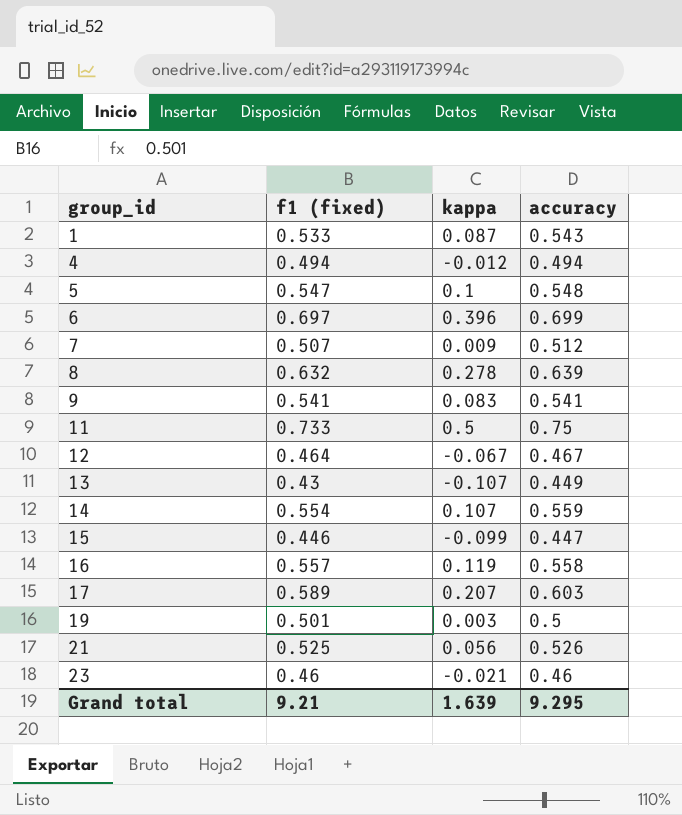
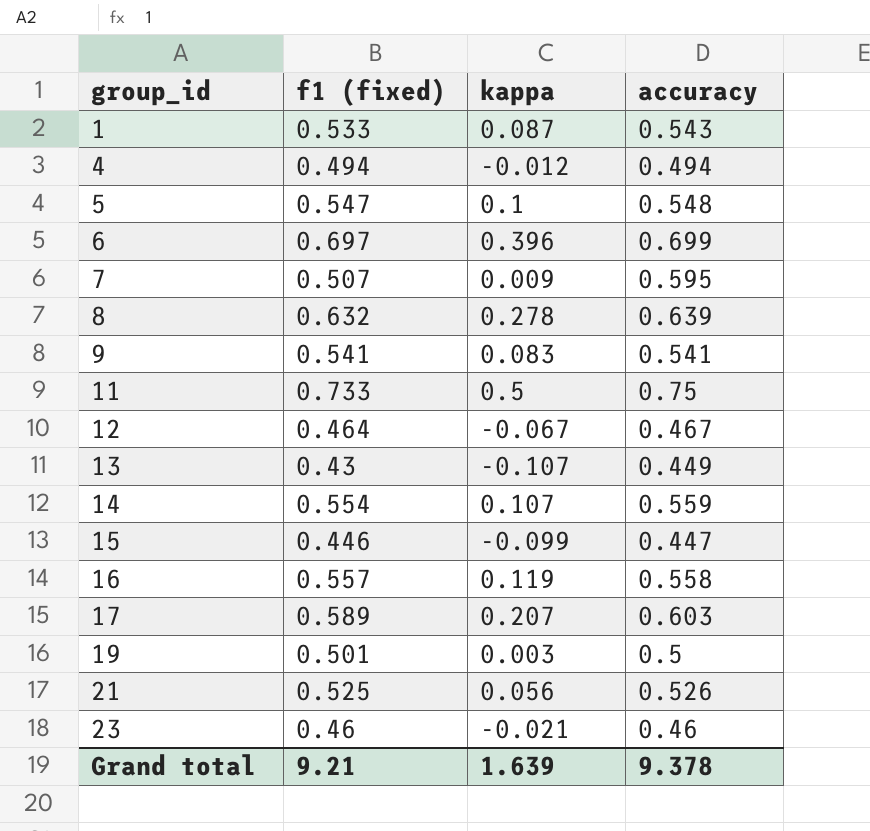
7 | accuracy: 0.512 -> 0.595
Grand total | accuracy: 9.295 -> 9.378

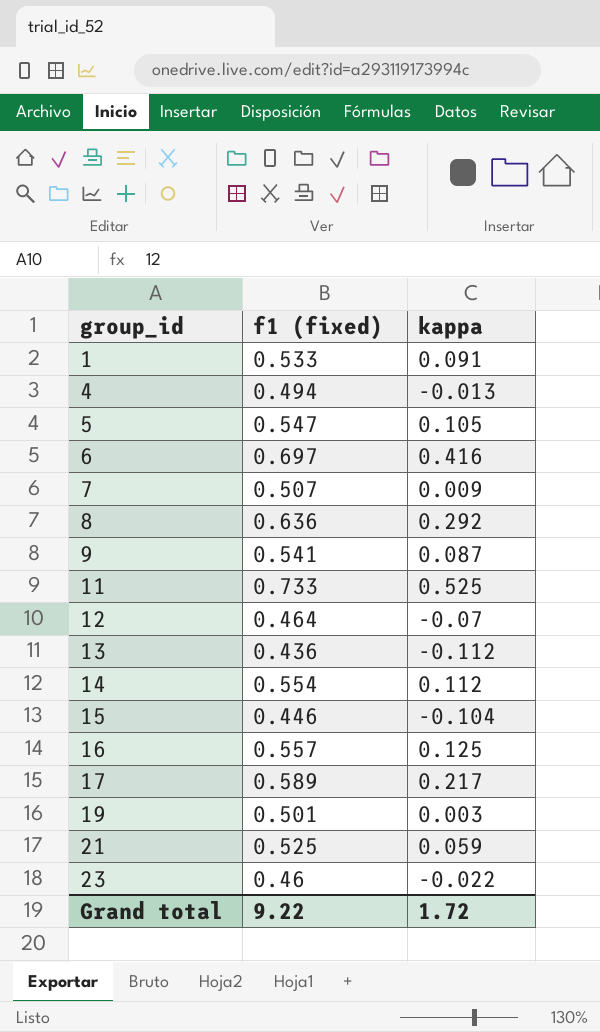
column accuracy | position: 4 -> none
1 | kappa: 0.087 -> 0.091
4 | kappa: -0.012 -> -0.013
5 | kappa: 0.1 -> 0.105
6 | kappa: 0.396 -> 0.416
8 | f1 (fixed): 0.632 -> 0.636
8 | kappa: 0.278 -> 0.292
9 | kappa: 0.083 -> 0.087
11 | kappa: 0.5 -> 0.525
12 | kappa: -0.067 -> -0.07
13 | f1 (fixed): 0.43 -> 0.436
13 | kappa: -0.107 -> -0.112
14 | kappa: 0.107 -> 0.112
15 | kappa: -0.099 -> -0.104
16 | kappa: 0.119 -> 0.125
17 | kappa: 0.207 -> 0.217
21 | kappa: 0.056 -> 0.059
23 | kappa: -0.021 -> -0.022
Grand total | f1 (fixed): 9.21 -> 9.22
Grand total | kappa: 1.639 -> 1.72

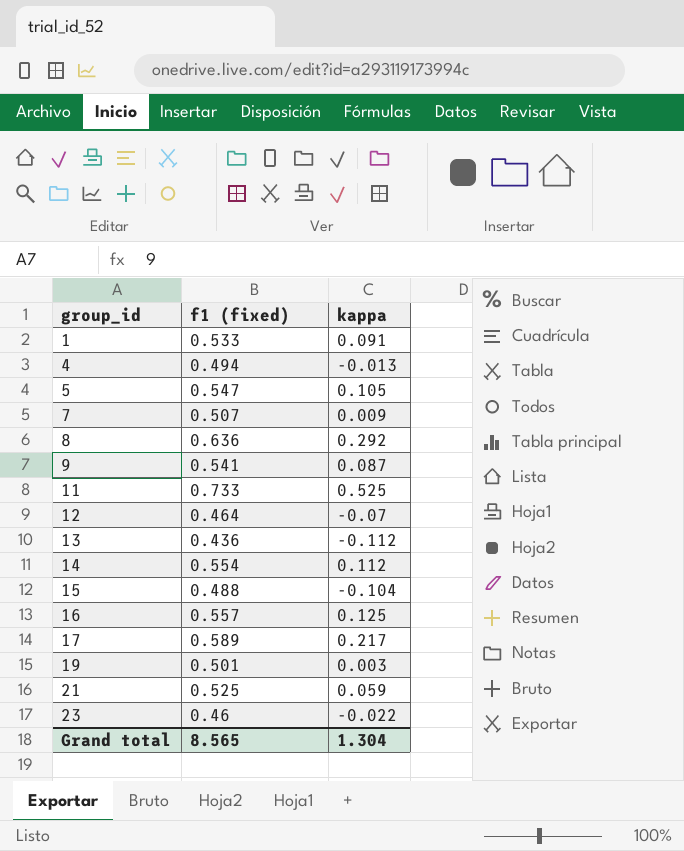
row 6: 0.697 | 0.416 -> none
15 | f1 (fixed): 0.446 -> 0.488
Grand total | f1 (fixed): 9.22 -> 8.565
Grand total | kappa: 1.72 -> 1.304

